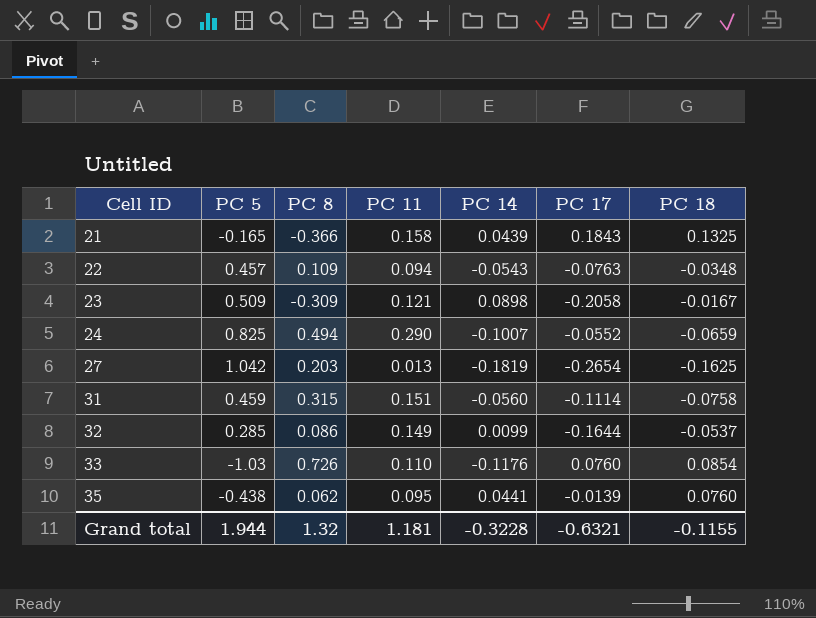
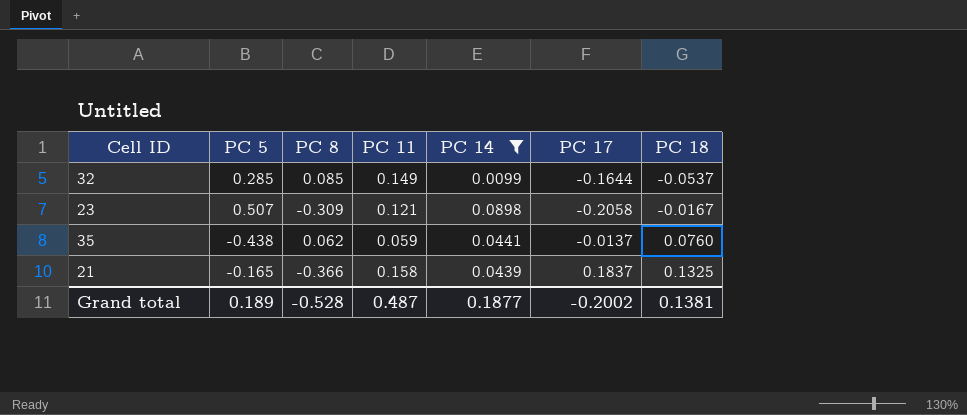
filter: none -> PC 14 >= 0.0099
row order: Cell ID ascending -> PC 18 ascending
32 | PC 8: 0.086 -> 0.085
23 | PC 5: 0.509 -> 0.507
35 | PC 11: 0.095 -> 0.059
35 | PC 17: -0.0139 -> -0.0137
21 | PC 17: 0.1843 -> 0.1837
Grand total | PC 5: 1.944 -> 0.189
Grand total | PC 8: 1.32 -> -0.528
Grand total | PC 11: 1.181 -> 0.487
Grand total | PC 14: -0.3228 -> 0.1877
Grand total | PC 17: -0.6321 -> -0.2002
Grand total | PC 18: -0.1155 -> 0.1381

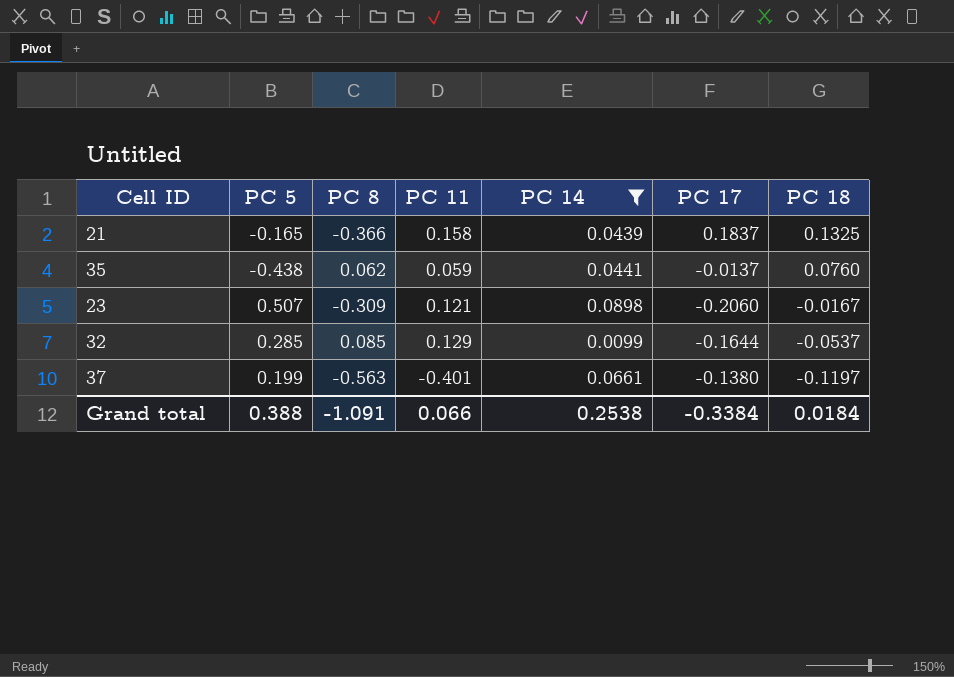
row order: PC 18 ascending -> PC 18 descending
23 | PC 17: -0.2058 -> -0.2060
32 | PC 11: 0.149 -> 0.129
row 37: none -> 0.199 | -0.563 | -0.401 | 0.0661 | -0.1380 | -0.1197
Grand total | PC 5: 0.189 -> 0.388
Grand total | PC 8: -0.528 -> -1.091
Grand total | PC 11: 0.487 -> 0.066
Grand total | PC 14: 0.1877 -> 0.2538
Grand total | PC 17: -0.2002 -> -0.3384
Grand total | PC 18: 0.1381 -> 0.0184

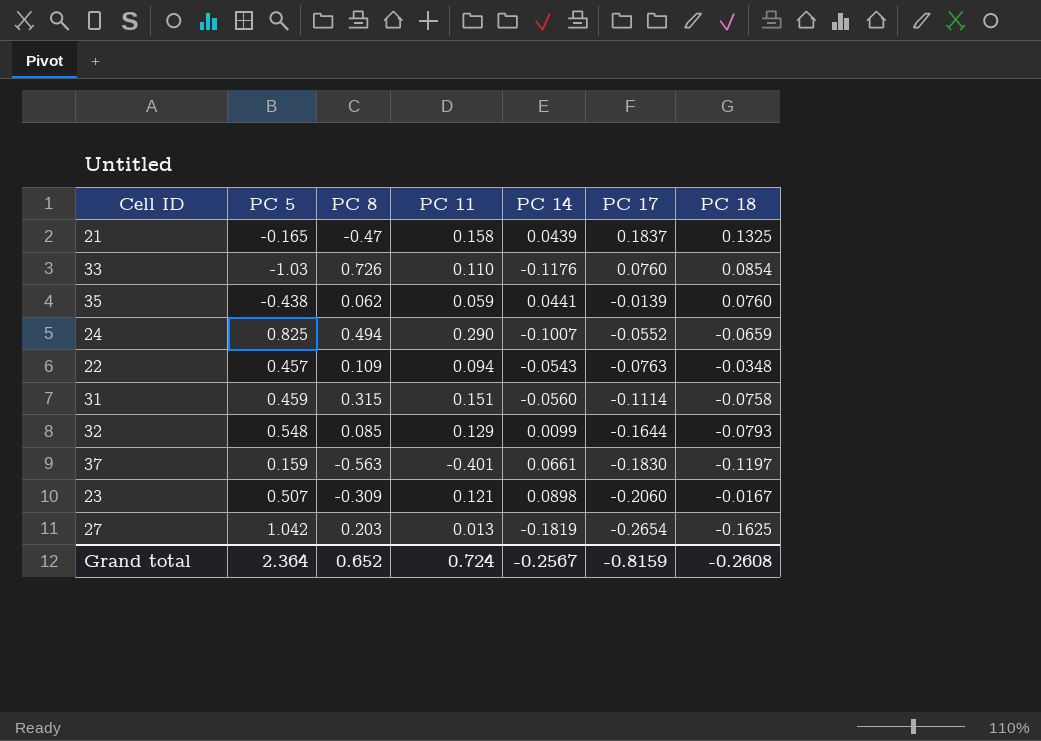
filter: PC 14 >= 0.0099 -> none
row order: PC 18 descending -> PC 17 descending
21 | PC 8: -0.366 -> -0.47
35 | PC 17: -0.0137 -> -0.0139
32 | PC 5: 0.285 -> 0.548
32 | PC 18: -0.0537 -> -0.0793
37 | PC 5: 0.199 -> 0.159
37 | PC 17: -0.1380 -> -0.1830
Grand total | PC 5: 0.388 -> 2.364
Grand total | PC 8: -1.091 -> 0.652
Grand total | PC 11: 0.066 -> 0.724
Grand total | PC 14: 0.2538 -> -0.2567
Grand total | PC 17: -0.3384 -> -0.8159
Grand total | PC 18: 0.0184 -> -0.2608

